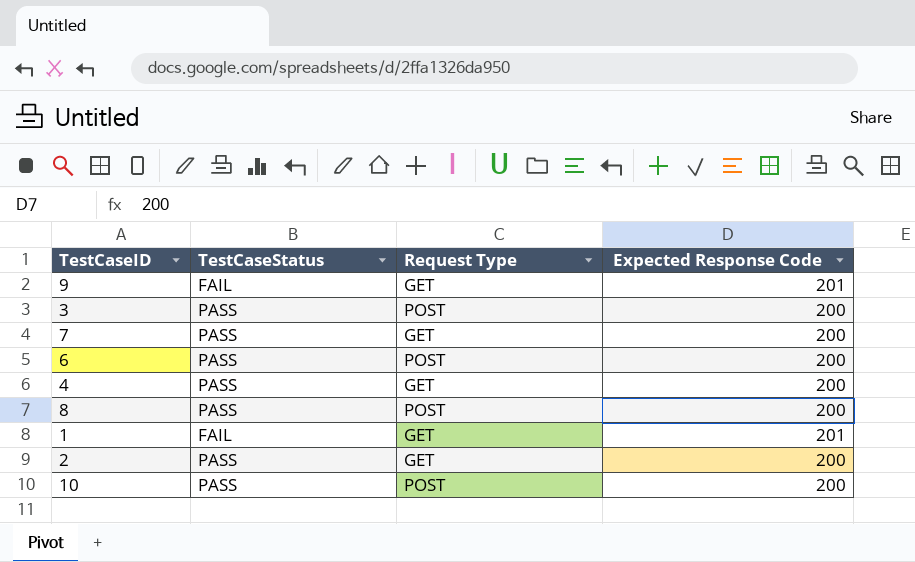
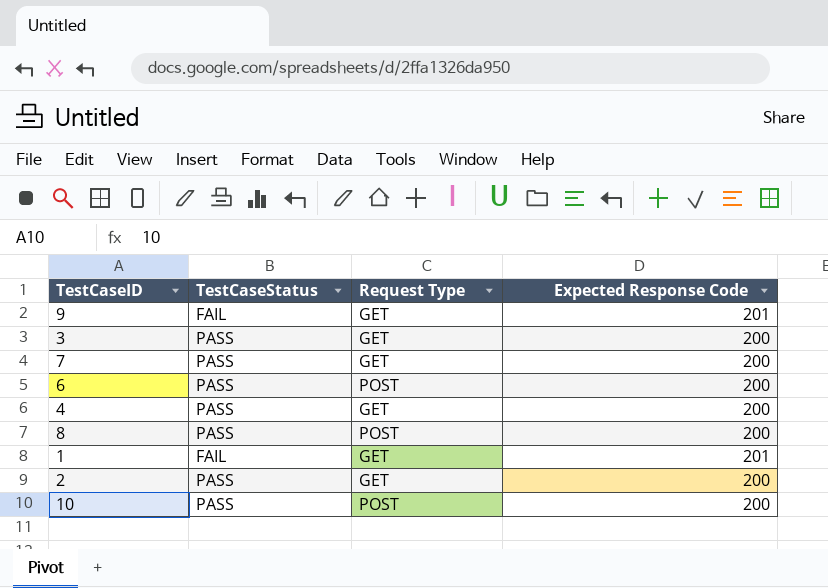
3 | Request Type: POST -> GET

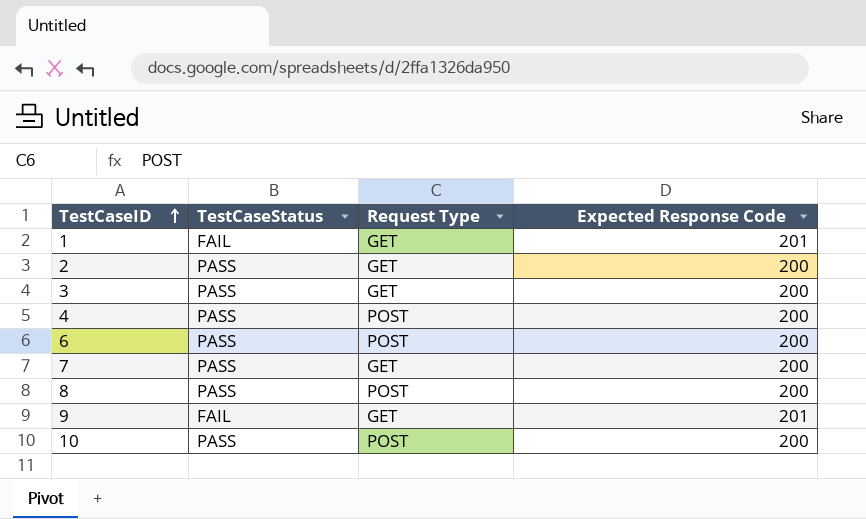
row order: none -> TestCaseID ascending
4 | Request Type: GET -> POST

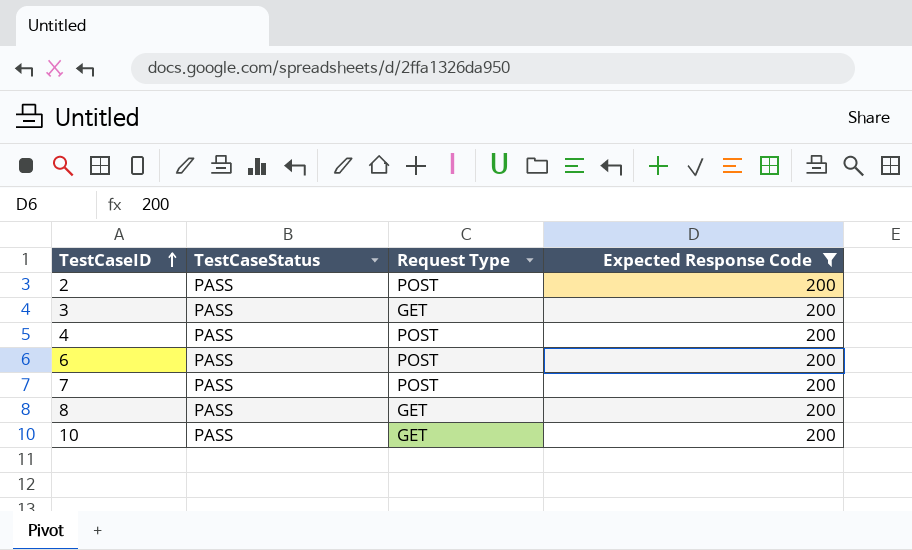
filter: none -> Expected Response Code = 200
2 | Request Type: GET -> POST
7 | Request Type: GET -> POST
8 | Request Type: POST -> GET
10 | Request Type: POST -> GET

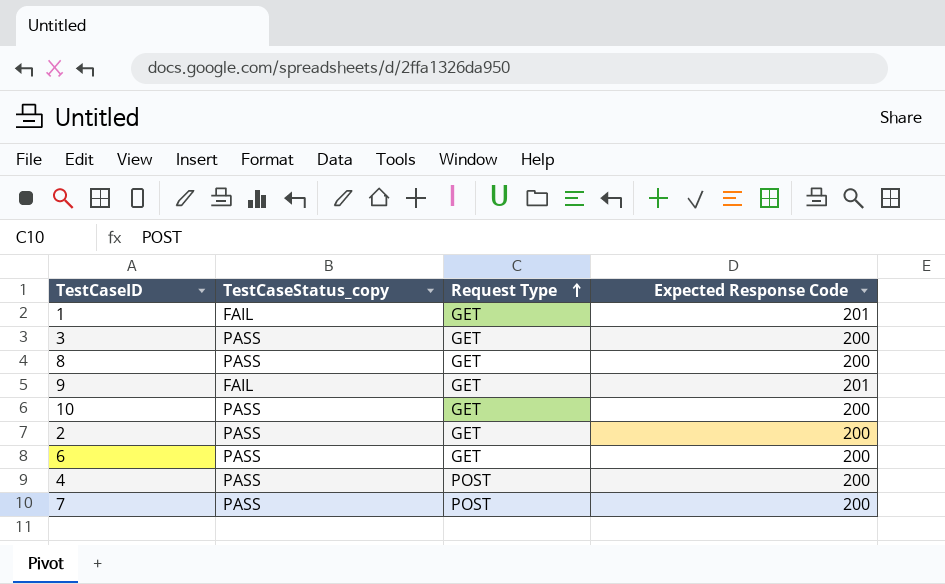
filter: Expected Response Code = 200 -> none
row order: TestCaseID ascending -> Request Type ascending
column name: TestCaseStatus -> TestCaseStatus_copy
2 | Request Type: POST -> GET
6 | Request Type: POST -> GET

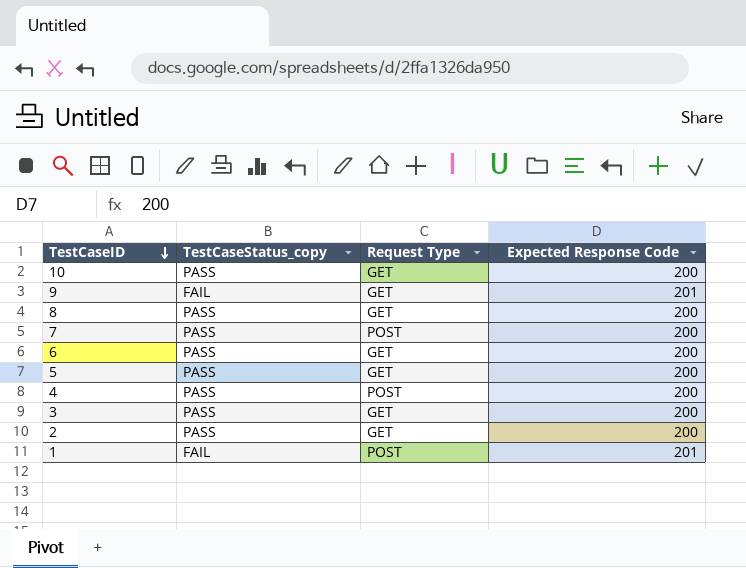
row order: Request Type ascending -> TestCaseID descending
row 5: none -> PASS | GET | 200
1 | Request Type: GET -> POST

